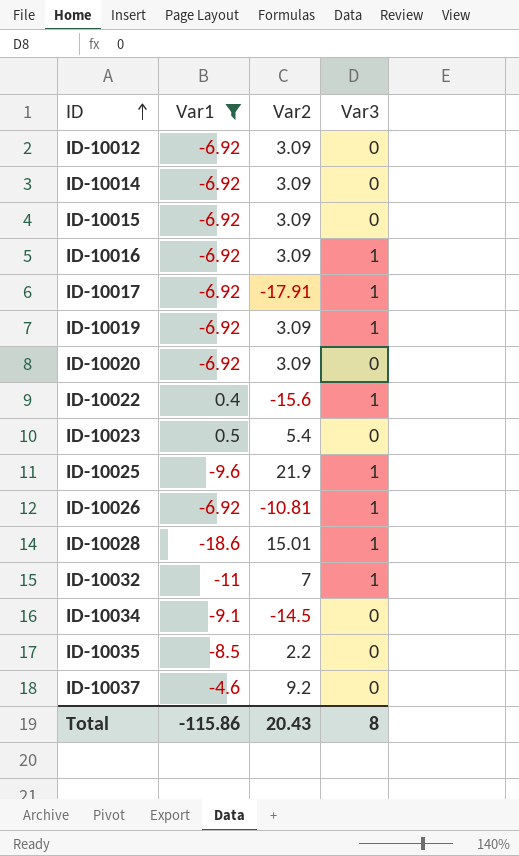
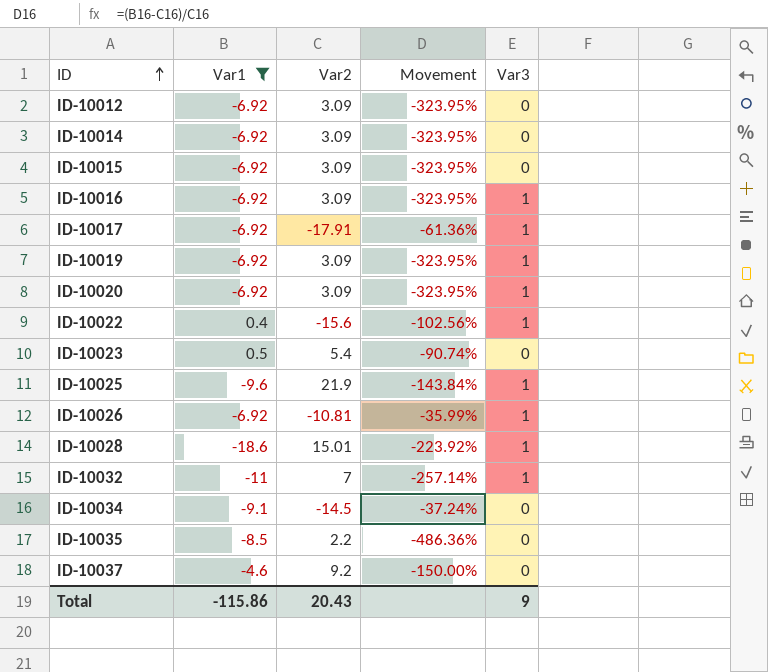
column Movement | formula: none -> ([Var1] - [Var2]) / [Var2]
ID-10020 | Var3: 0 -> 1
Total | Var3: 8 -> 9

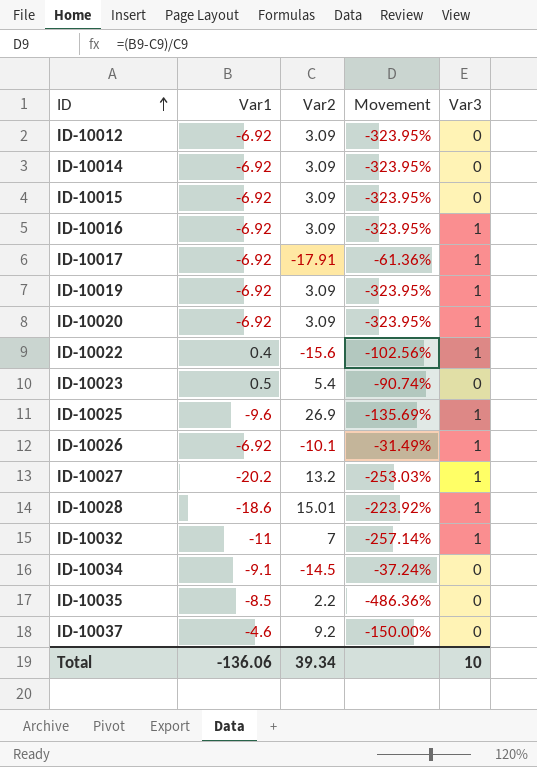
filter: Var1 != -20.2 -> none
ID-10025 | Var2: 21.9 -> 26.9
ID-10025 | Movement: -143.84% -> -135.69%
ID-10026 | Var2: -10.81 -> -10.1
ID-10026 | Movement: -35.99% -> -31.49%
Total | Var1: -115.86 -> -136.06
Total | Var2: 20.43 -> 39.34
Total | Var3: 9 -> 10

